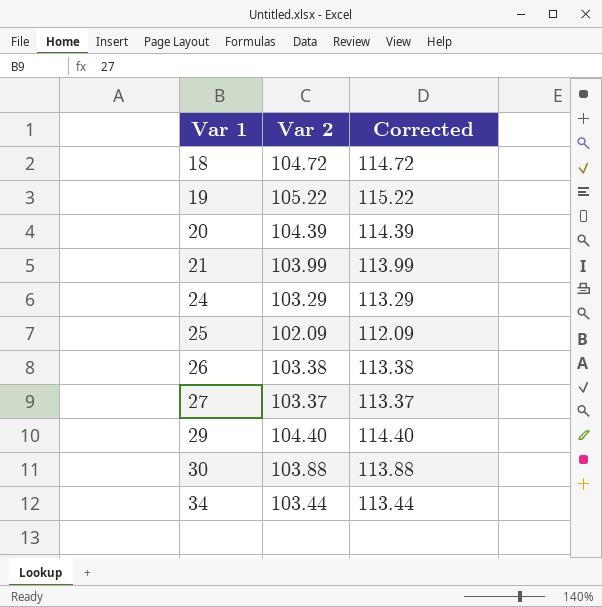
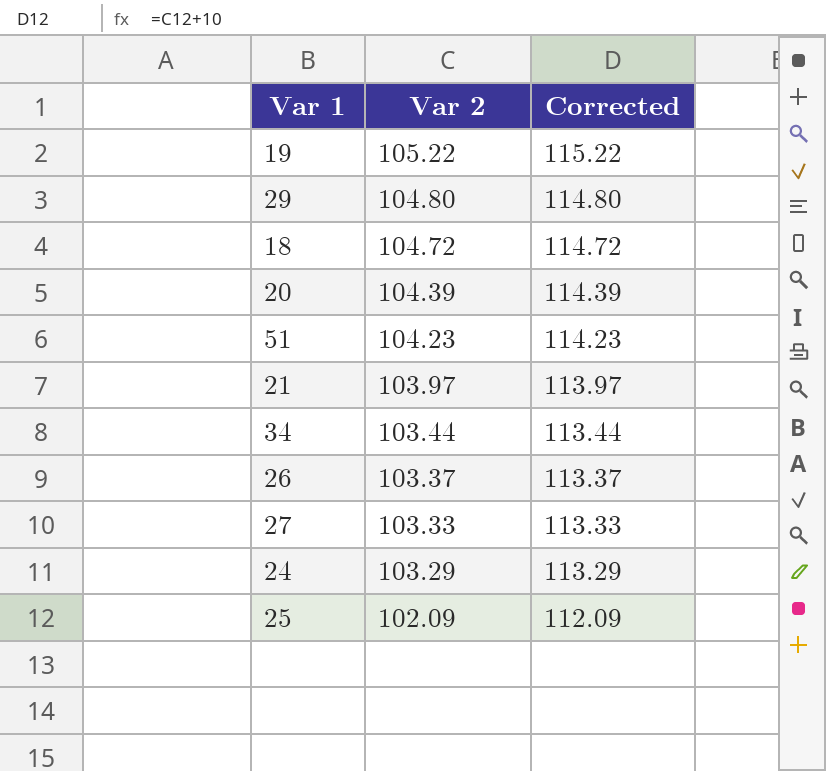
row order: Var 1 ascending -> Var 2 descending
row 30: 103.88 | 113.88 -> none
29 | Var 2: 104.40 -> 104.80
29 | Corrected: 114.40 -> 114.80
row 51: none -> 104.23 | 114.23
21 | Var 2: 103.99 -> 103.97
21 | Corrected: 113.99 -> 113.97
26 | Var 2: 103.38 -> 103.37
26 | Corrected: 113.38 -> 113.37
27 | Var 2: 103.37 -> 103.33
27 | Corrected: 113.37 -> 113.33

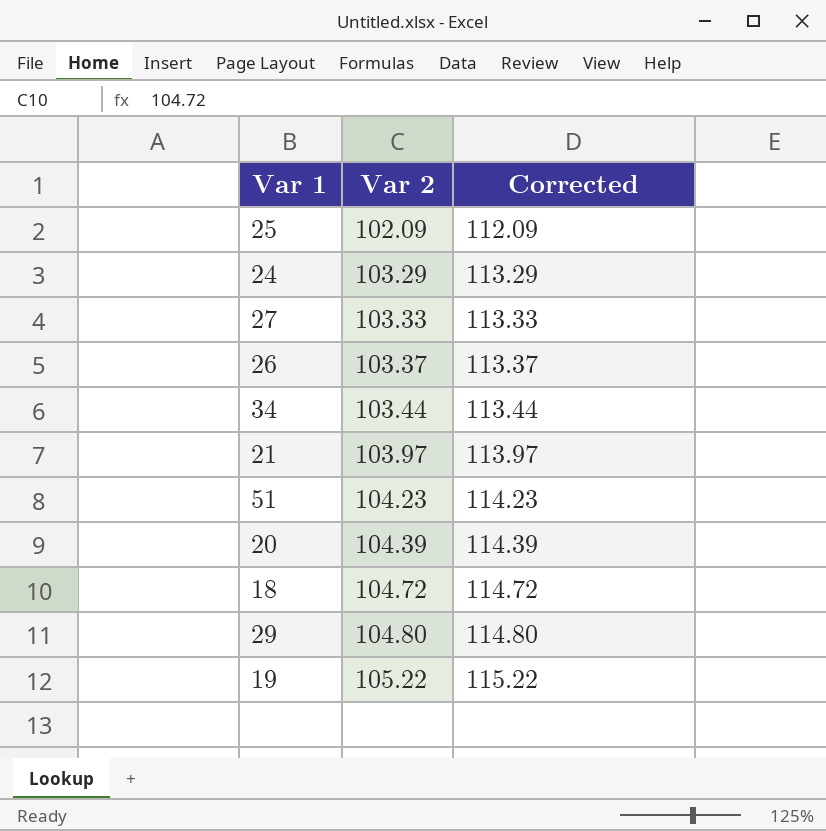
row order: Var 2 descending -> Var 2 ascending

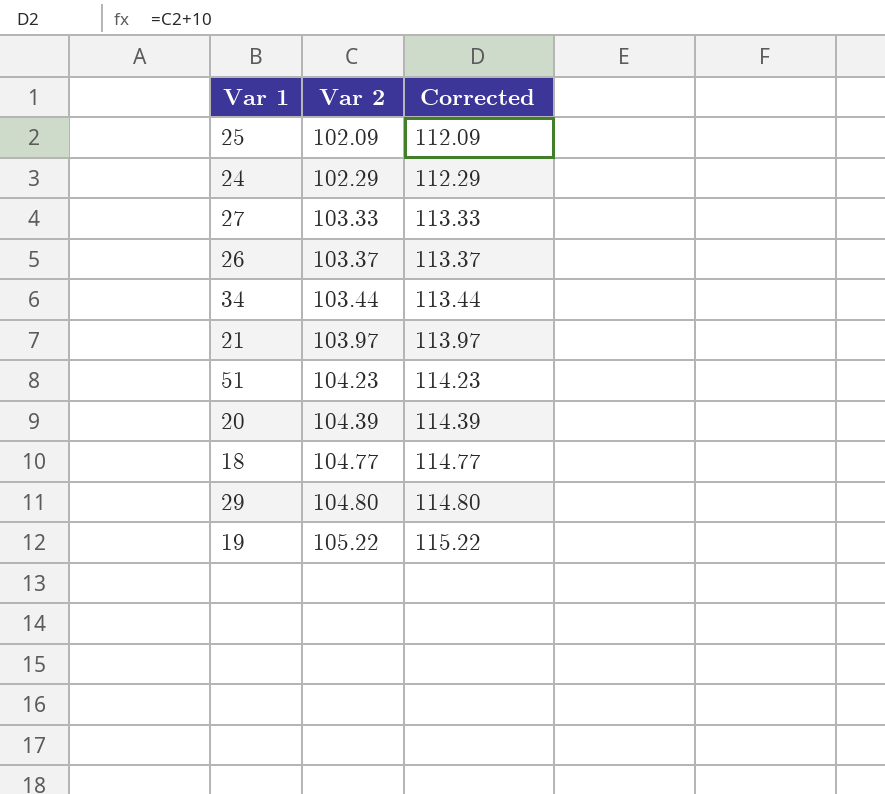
24 | Var 2: 103.29 -> 102.29
24 | Corrected: 113.29 -> 112.29
18 | Var 2: 104.72 -> 104.77
18 | Corrected: 114.72 -> 114.77

